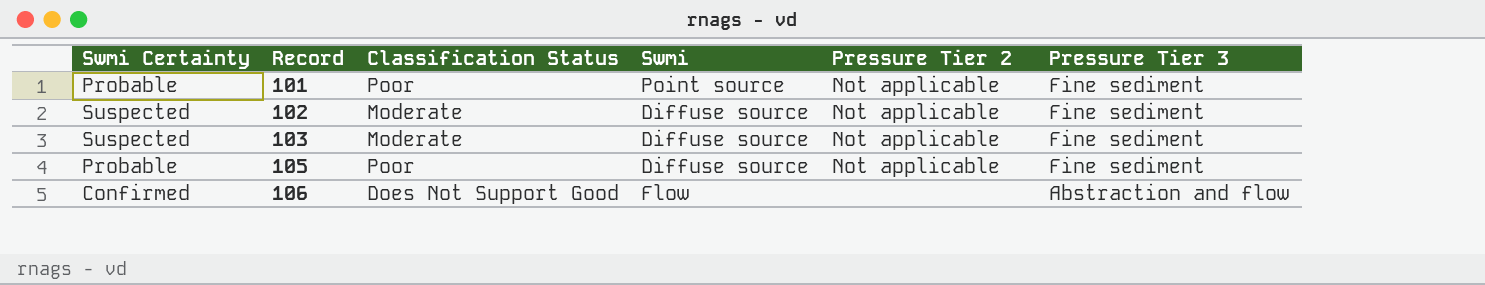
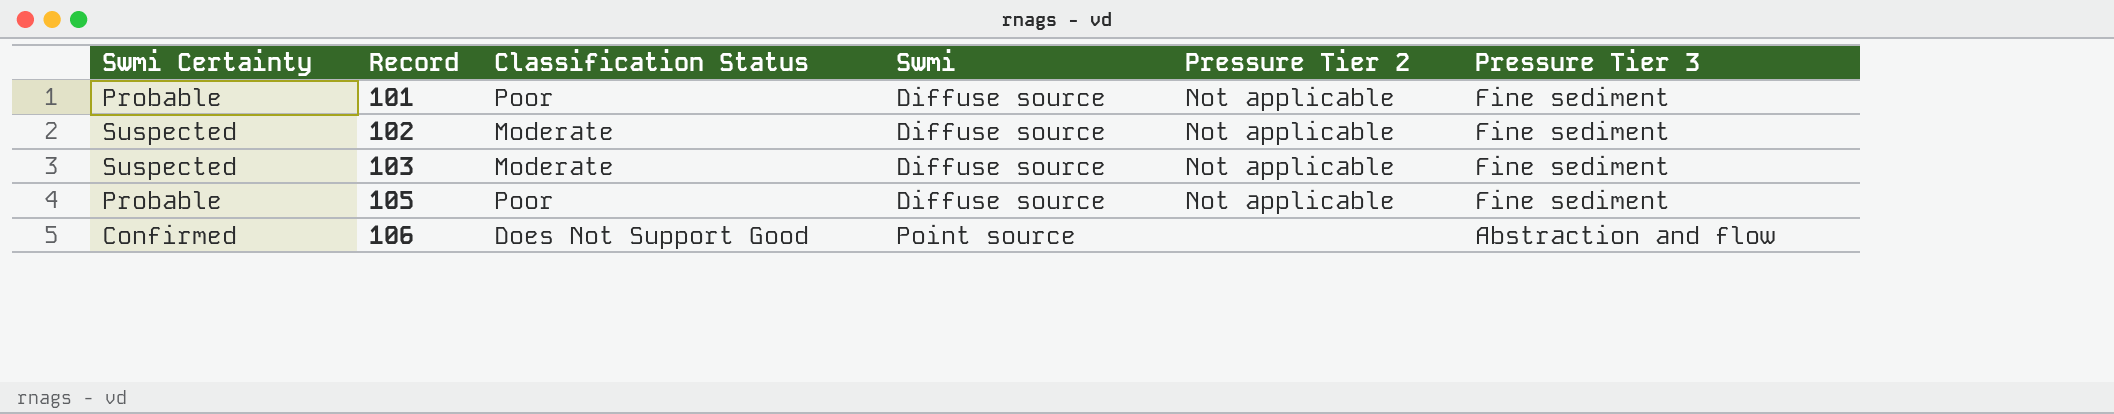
101 | Swmi: Point source -> Diffuse source
106 | Swmi: Flow -> Point source

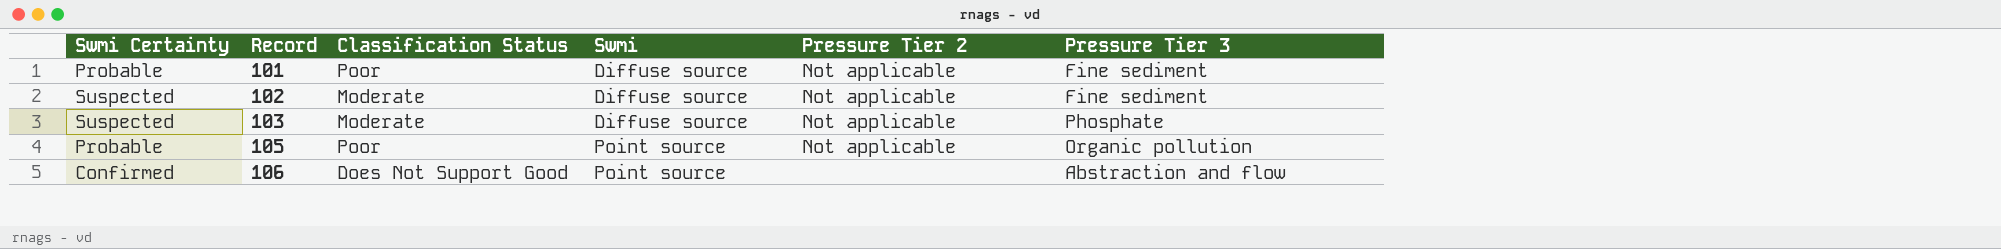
103 | Pressure Tier 3: Fine sediment -> Phosphate
105 | Swmi: Diffuse source -> Point source
105 | Pressure Tier 3: Fine sediment -> Organic pollution

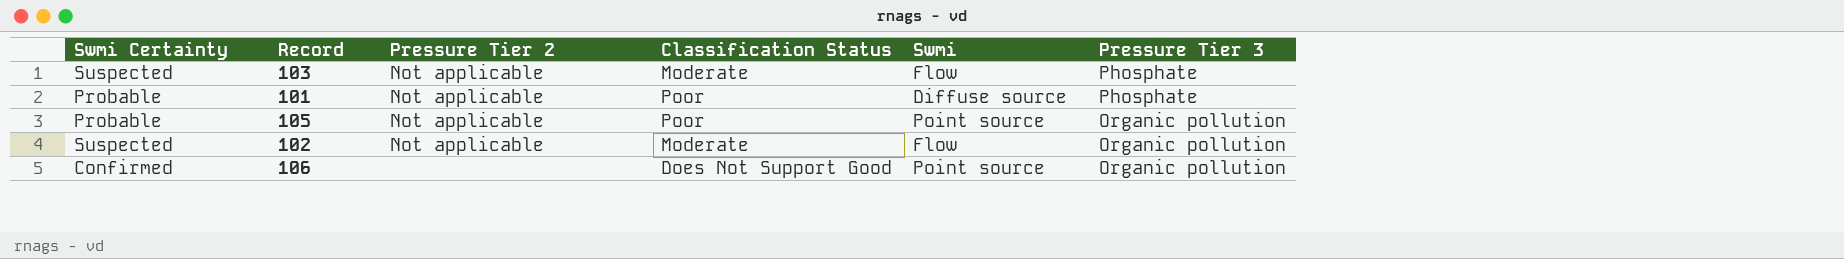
row order: Record ascending -> Pressure Tier 3 descending
column Pressure Tier 2 | position: 5 -> 3
103 | Swmi: Diffuse source -> Flow
101 | Pressure Tier 3: Fine sediment -> Phosphate
102 | Swmi: Diffuse source -> Flow
102 | Pressure Tier 3: Fine sediment -> Organic pollution
106 | Pressure Tier 3: Abstraction and flow -> Organic pollution

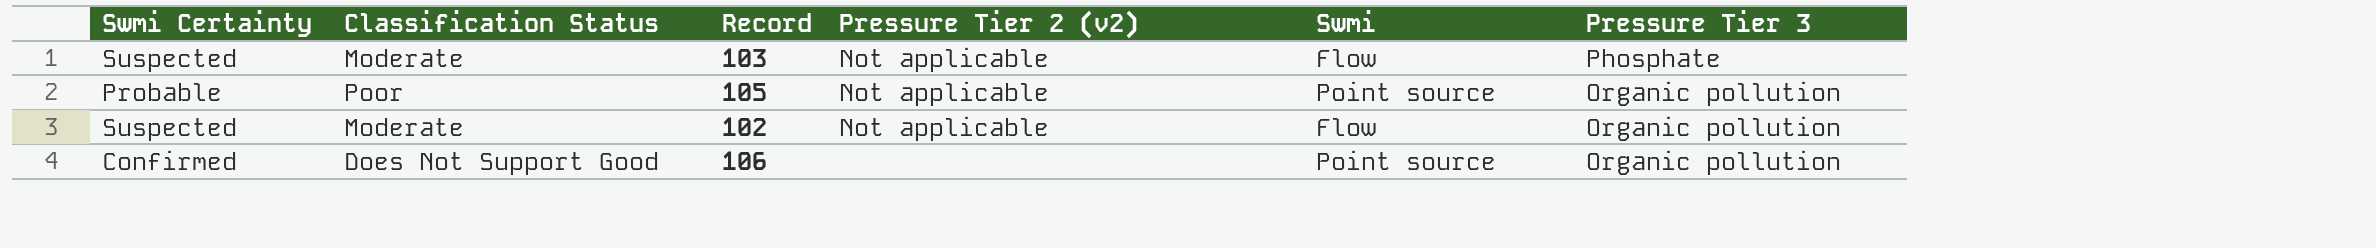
column Classification Status | position: 4 -> 2
column name: Pressure Tier 2 -> Pressure Tier 2 (v2)
row 101: Probable | Not applicable | Poor | Diffuse source | Phosphate -> none

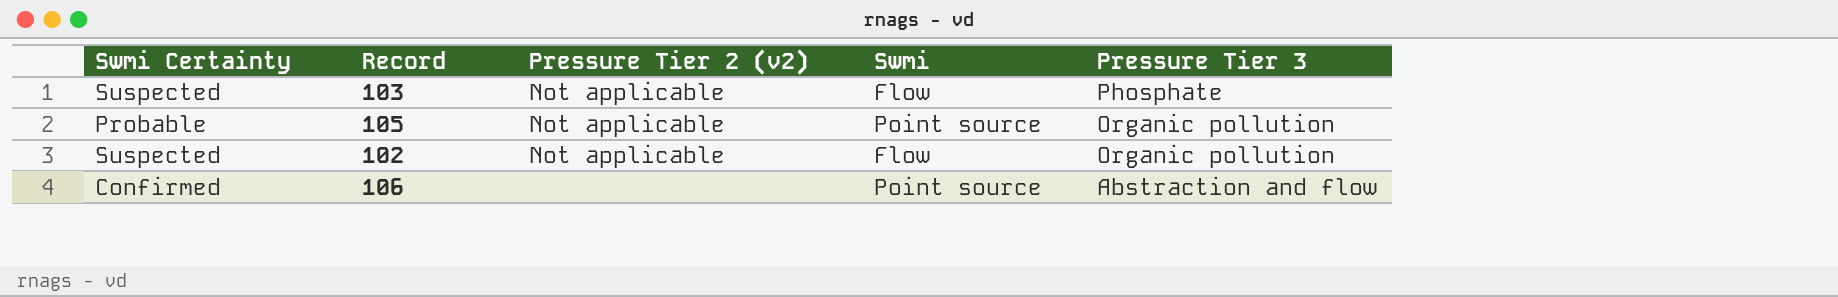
column Classification Status | position: 2 -> none
106 | Pressure Tier 3: Organic pollution -> Abstraction and flow

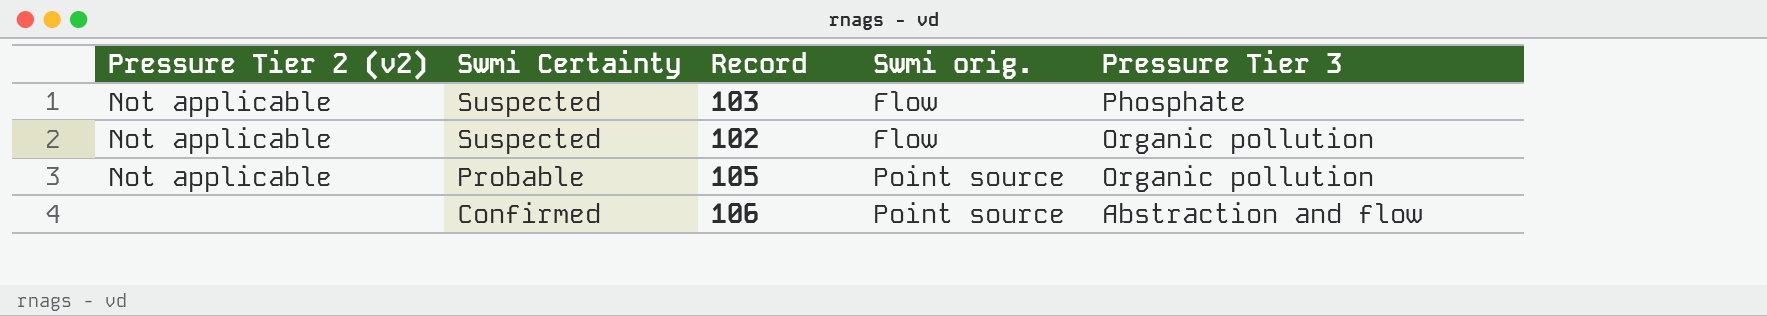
row order: Pressure Tier 3 descending -> Swmi Certainty descending
column Pressure Tier 2 (v2) | position: 3 -> 1
column name: Swmi -> Swmi orig.

